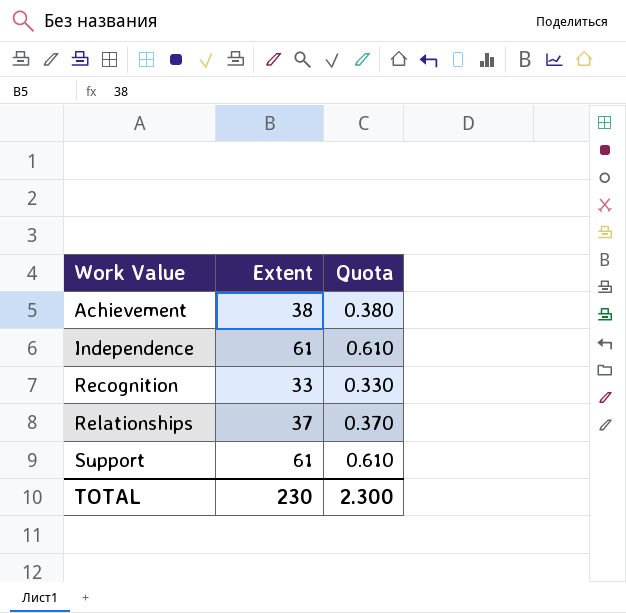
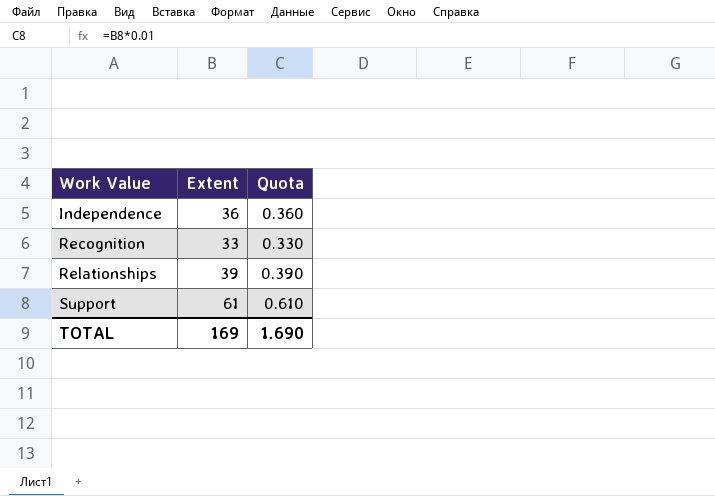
row Achievement: 38 | 0.380 -> none
Independence | Extent: 61 -> 36
Independence | Quota: 0.610 -> 0.360
Relationships | Extent: 37 -> 39
Relationships | Quota: 0.370 -> 0.390
TOTAL | Extent: 230 -> 169
TOTAL | Quota: 2.300 -> 1.690

